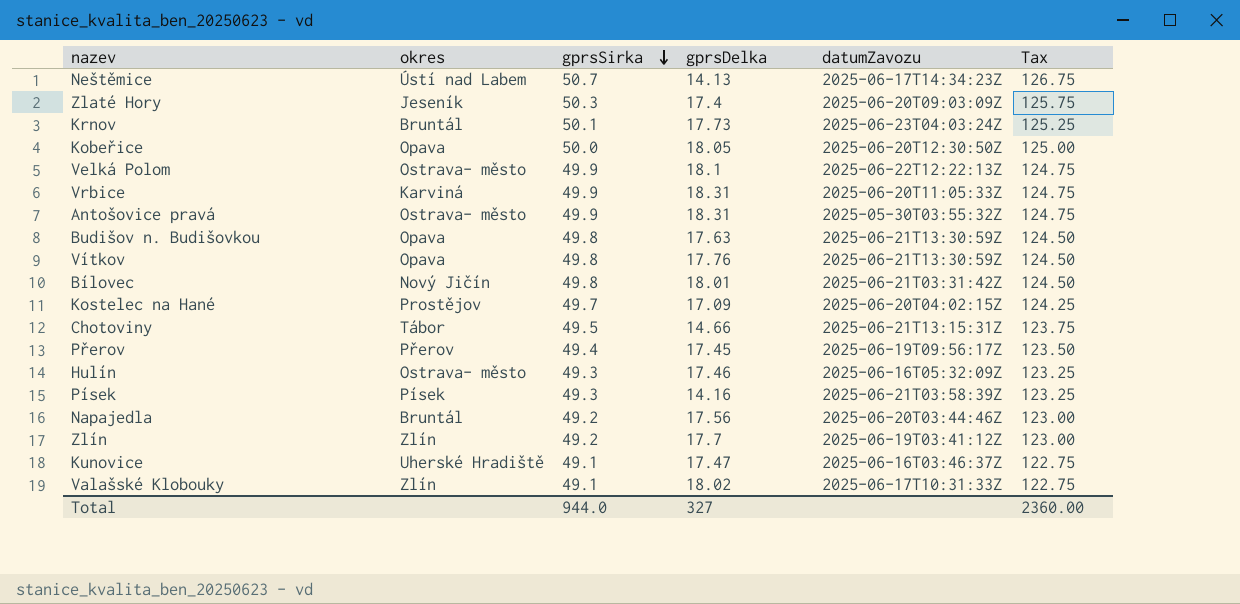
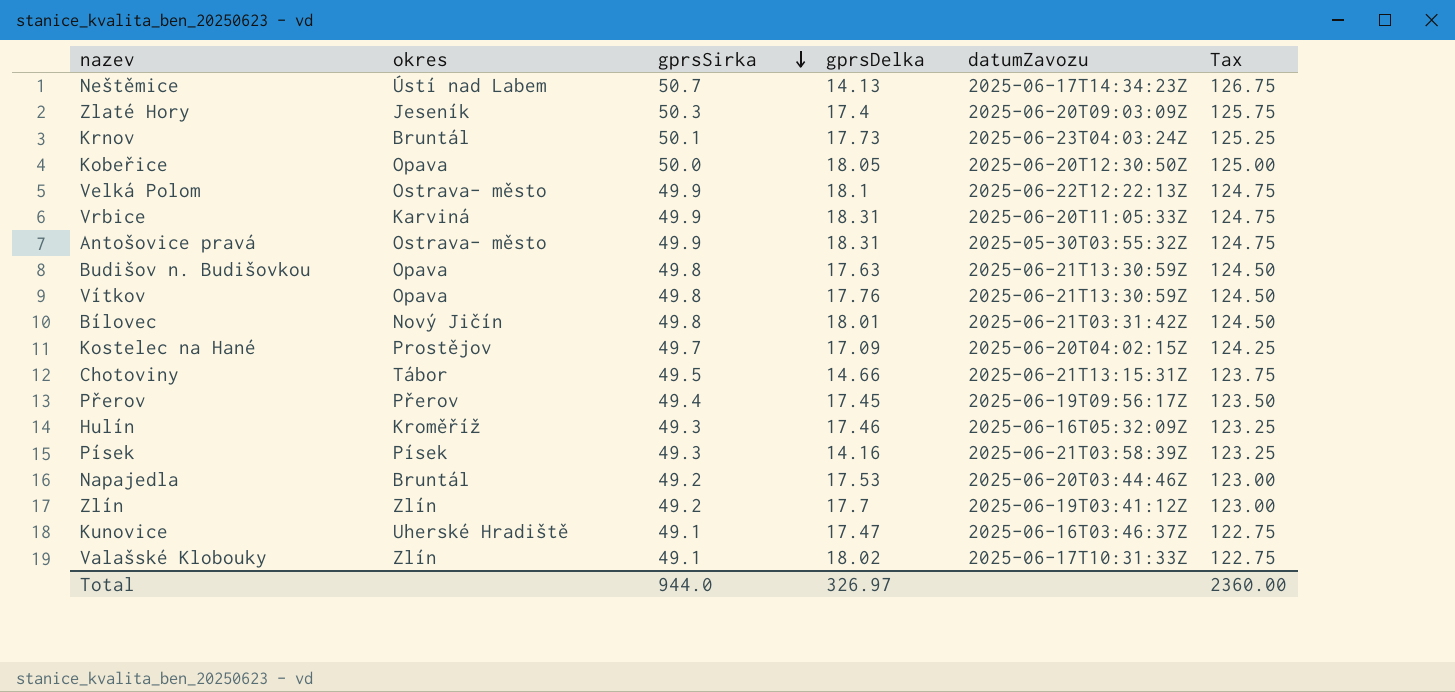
Hulín | okres: Ostrava- město -> Kroměříž
Napajedla | gprsDelka: 17.56 -> 17.53
Total | gprsDelka: 327 -> 326.97

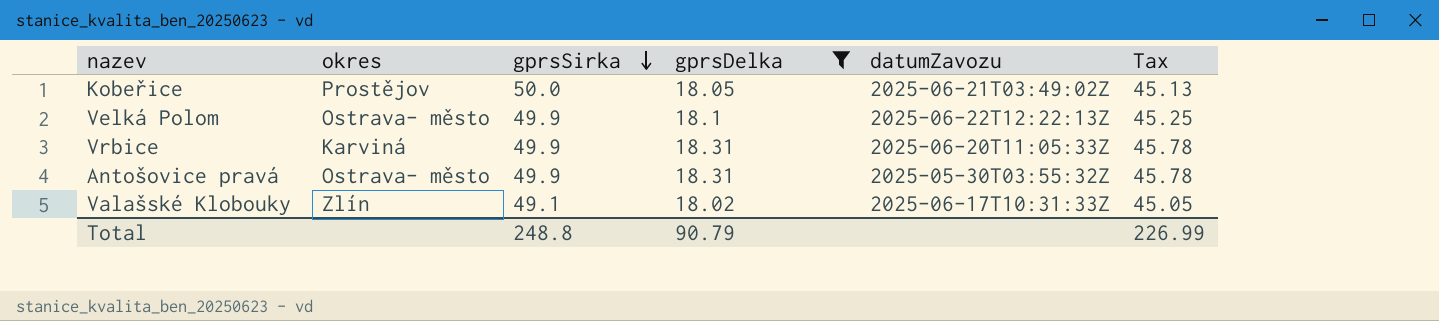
filter: none -> gprsDelka >= 18.02
column Tax | formula: [gprsSirka] * 2.5 -> [gprsDelka] * 2.5
Kobeřice | okres: Opava -> Prostějov
Kobeřice | datumZavozu: 2025-06-20T12:30:50Z -> 2025-06-21T03:49:02Z
Total | gprsSirka: 944.0 -> 248.8
Total | gprsDelka: 326.97 -> 90.79
Total | Tax: 2360.00 -> 226.99

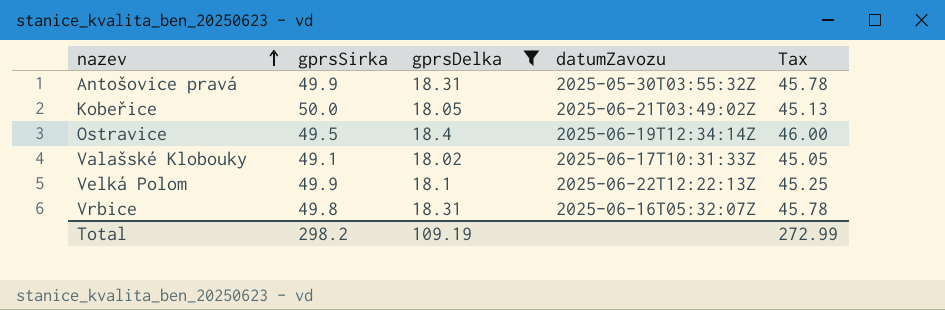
row order: gprsSirka descending -> nazev ascending
column okres | position: 2 -> none
row Ostravice: none -> 49.5 | 18.4 | 2025-06-19T12:34:14Z | 46.00
Vrbice | gprsSirka: 49.9 -> 49.8
Vrbice | datumZavozu: 2025-06-20T11:05:33Z -> 2025-06-16T05:32:07Z
Total | gprsSirka: 248.8 -> 298.2
Total | gprsDelka: 90.79 -> 109.19
Total | Tax: 226.99 -> 272.99

